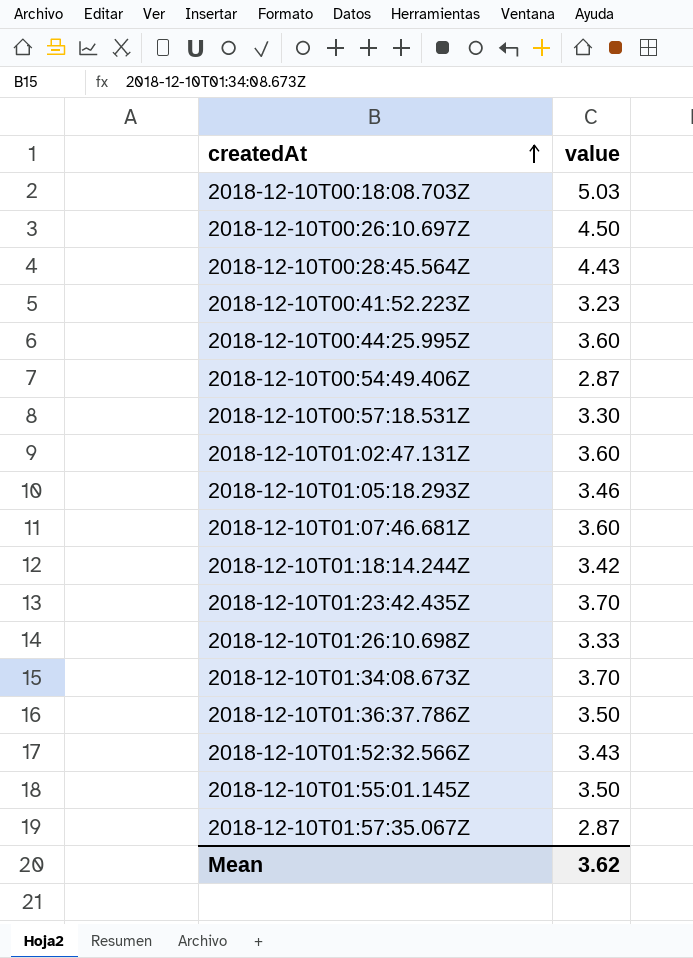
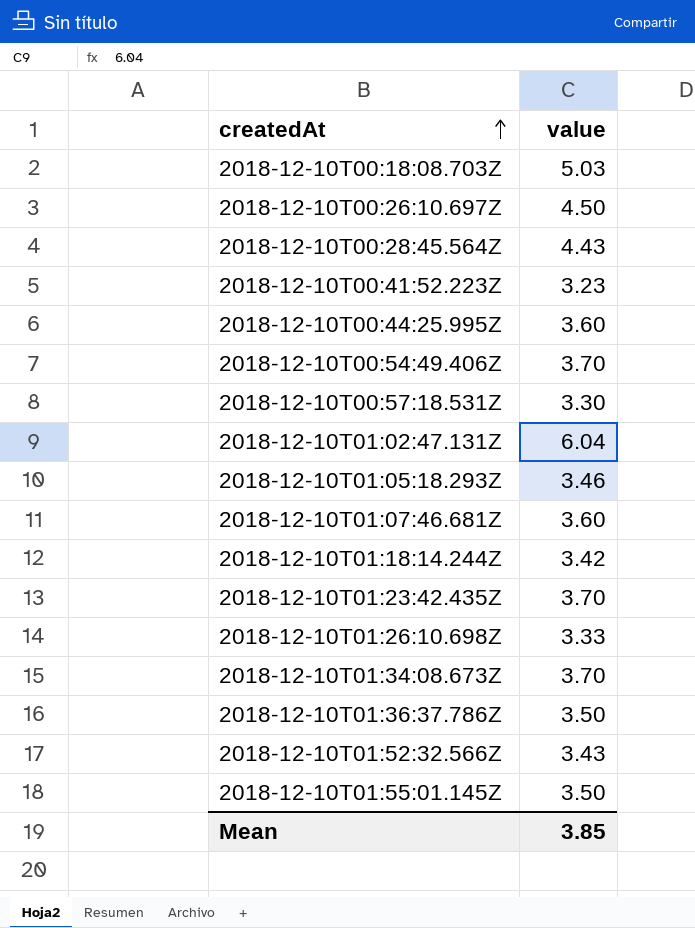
row 2018-12-10T01:57:35.067Z: 2.87 -> none
2018-12-10T00:54:49.406Z | value: 2.87 -> 3.70
2018-12-10T01:02:47.131Z | value: 3.60 -> 6.04
Mean | value: 3.62 -> 3.85

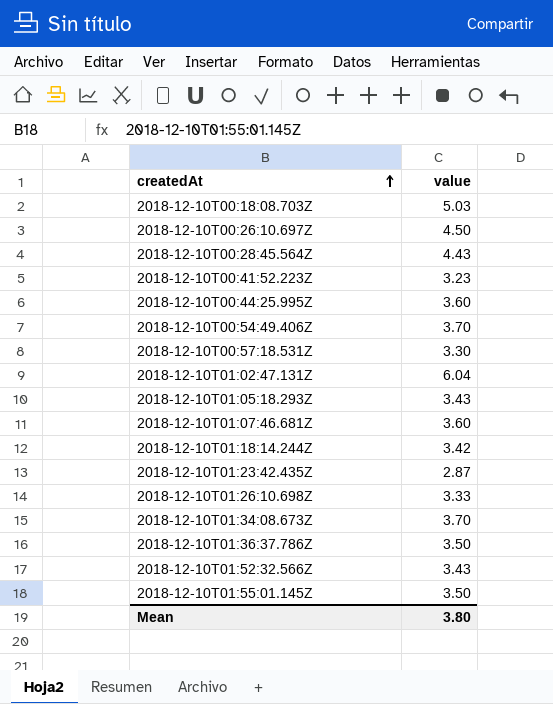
2018-12-10T01:05:18.293Z | value: 3.46 -> 3.43
2018-12-10T01:23:42.435Z | value: 3.70 -> 2.87
Mean | value: 3.85 -> 3.80

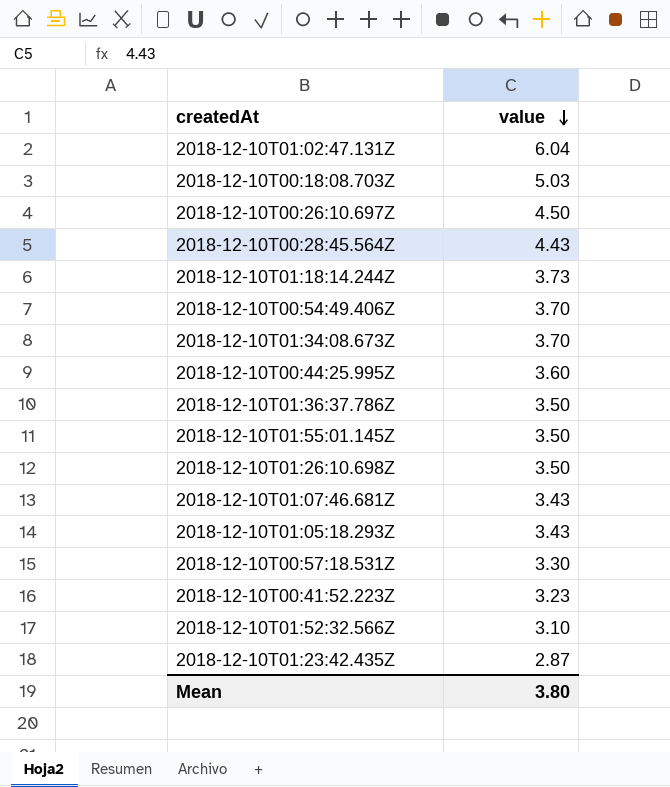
row order: createdAt ascending -> value descending
2018-12-10T01:18:14.244Z | value: 3.42 -> 3.73
2018-12-10T01:26:10.698Z | value: 3.33 -> 3.50
2018-12-10T01:07:46.681Z | value: 3.60 -> 3.43
2018-12-10T01:52:32.566Z | value: 3.43 -> 3.10

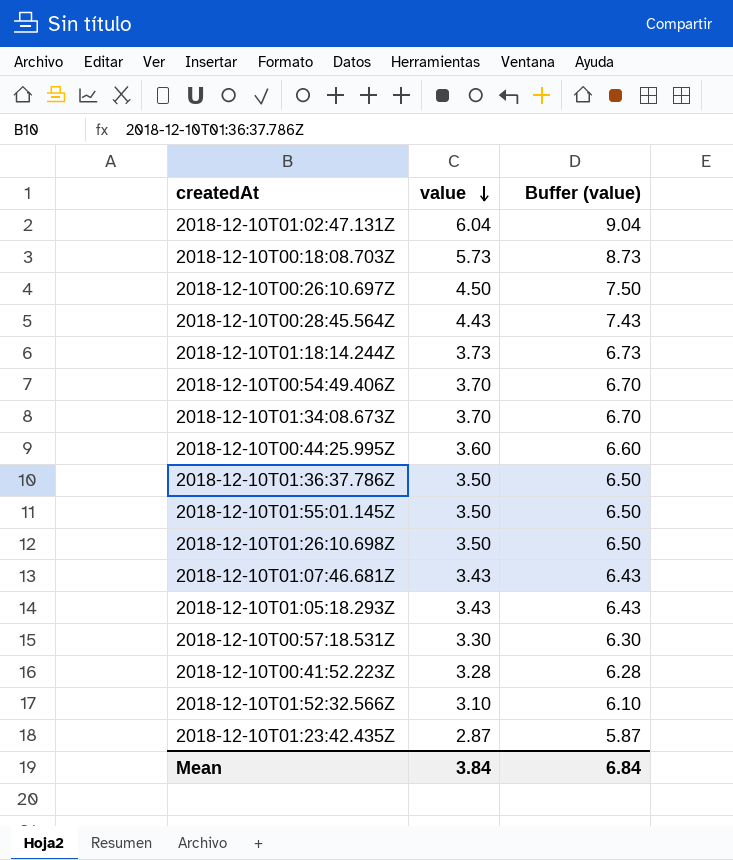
column Buffer (value) | formula: none -> [value] + 3
2018-12-10T00:18:08.703Z | value: 5.03 -> 5.73
2018-12-10T00:41:52.223Z | value: 3.23 -> 3.28
Mean | value: 3.80 -> 3.84

